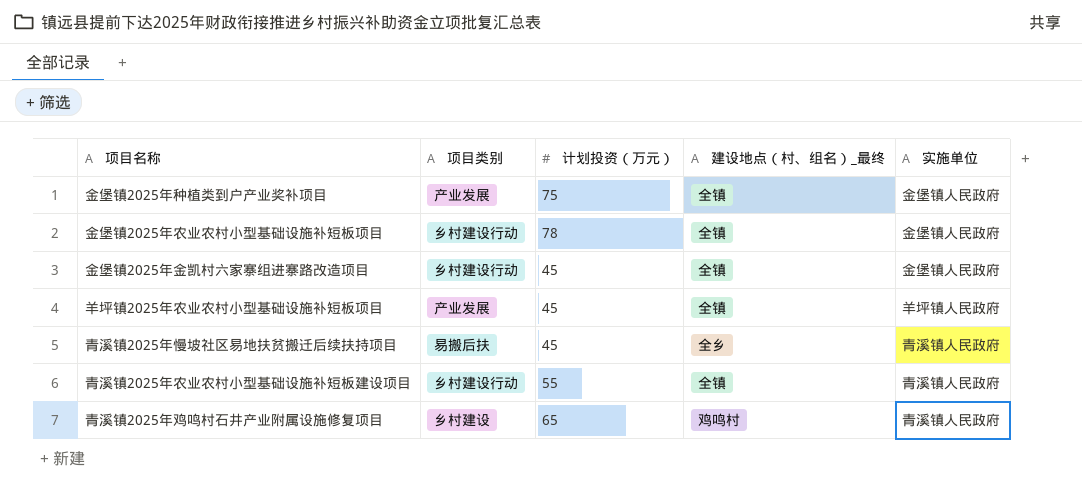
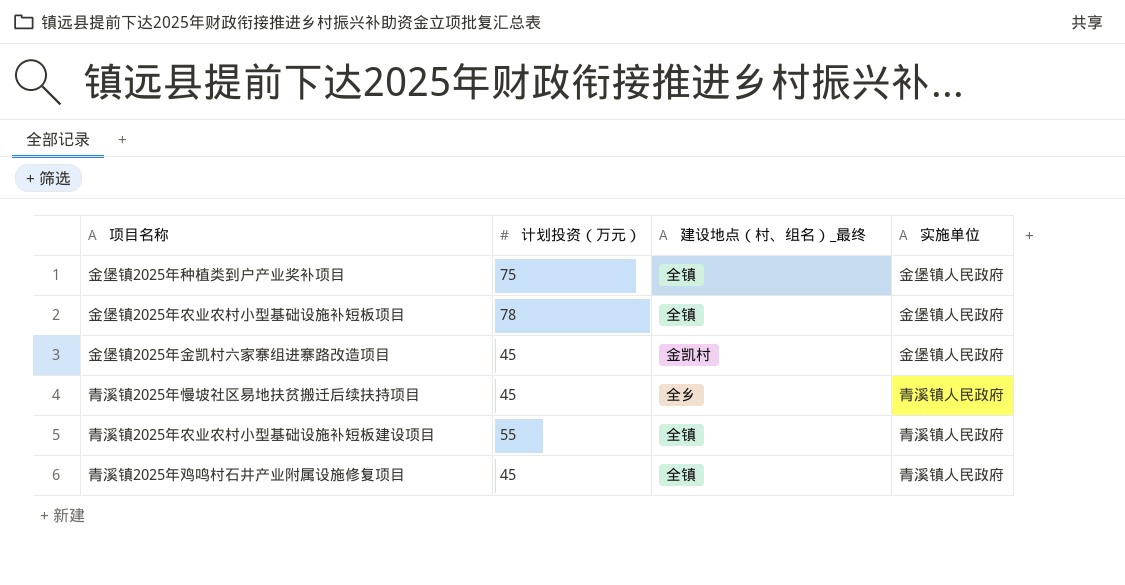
column 项目类别 | position: 2 -> none
row 羊坪镇2025年农业农村小型基础设施补短板项目: 产业发展 | 45 | 全镇 | 羊坪镇人民政府 -> none
金堡镇2025年金凯村六家寨组进寨路改造项目 | 建设地点（村、组名）_最终: 全镇 -> 金凯村
青溪镇2025年鸡鸣村石井产业附属设施修复项目 | 计划投资（万元）: 65 -> 45
青溪镇2025年鸡鸣村石井产业附属设施修复项目 | 建设地点（村、组名）_最终: 鸡鸣村 -> 全镇

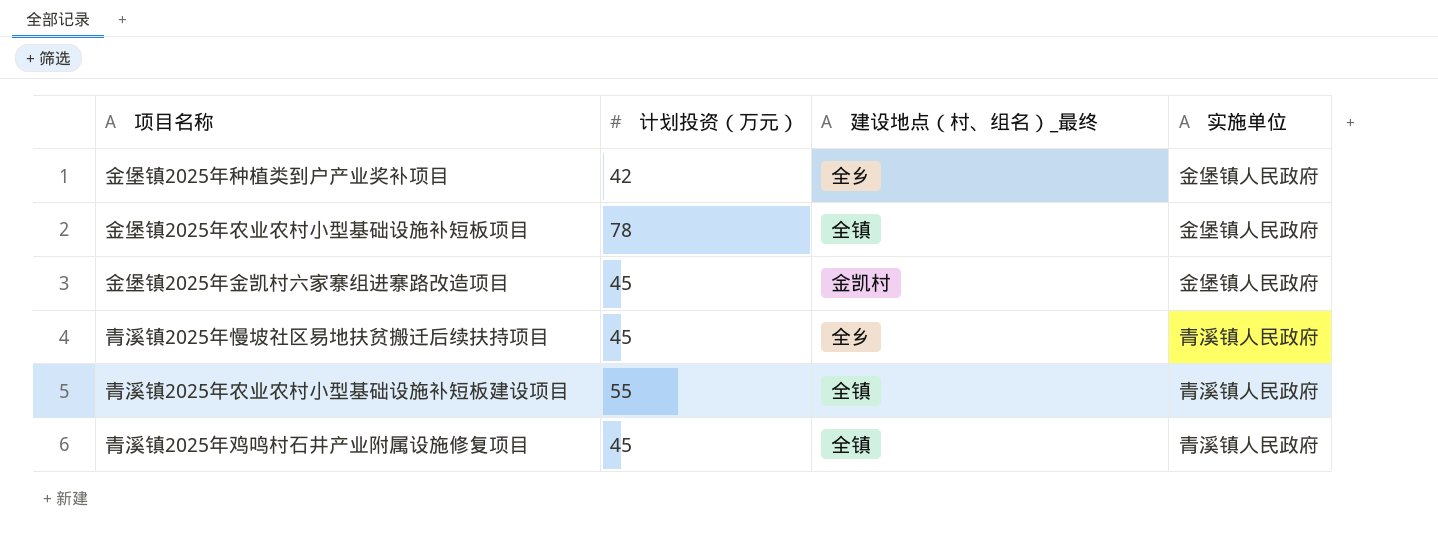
金堡镇2025年种植类到户产业奖补项目 | 计划投资（万元）: 75 -> 42
金堡镇2025年种植类到户产业奖补项目 | 建设地点（村、组名）_最终: 全镇 -> 全乡

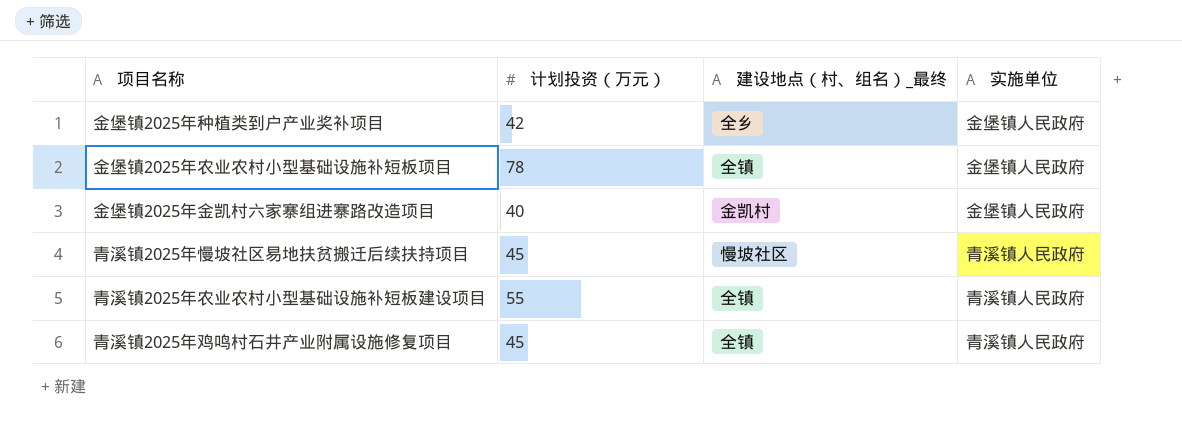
金堡镇2025年金凯村六家寨组进寨路改造项目 | 计划投资（万元）: 45 -> 40
青溪镇2025年慢坡社区易地扶贫搬迁后续扶持项目 | 建设地点（村、组名）_最终: 全乡 -> 慢坡社区

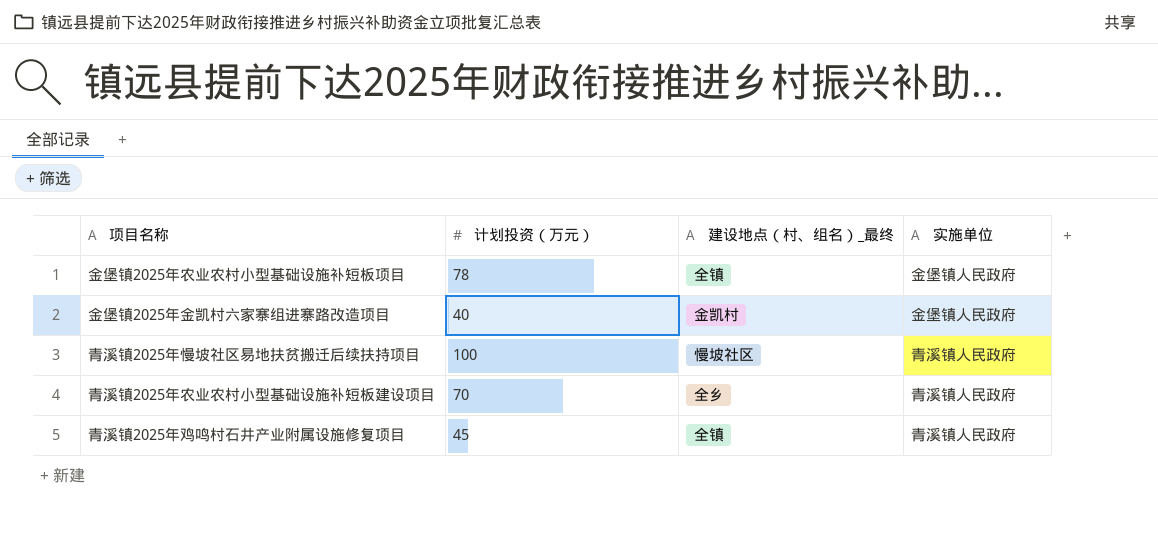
row 金堡镇2025年种植类到户产业奖补项目: 42 | 全乡 | 金堡镇人民政府 -> none
青溪镇2025年慢坡社区易地扶贫搬迁后续扶持项目 | 计划投资（万元）: 45 -> 100
青溪镇2025年农业农村小型基础设施补短板建设项目 | 计划投资（万元）: 55 -> 70
青溪镇2025年农业农村小型基础设施补短板建设项目 | 建设地点（村、组名）_最终: 全镇 -> 全乡

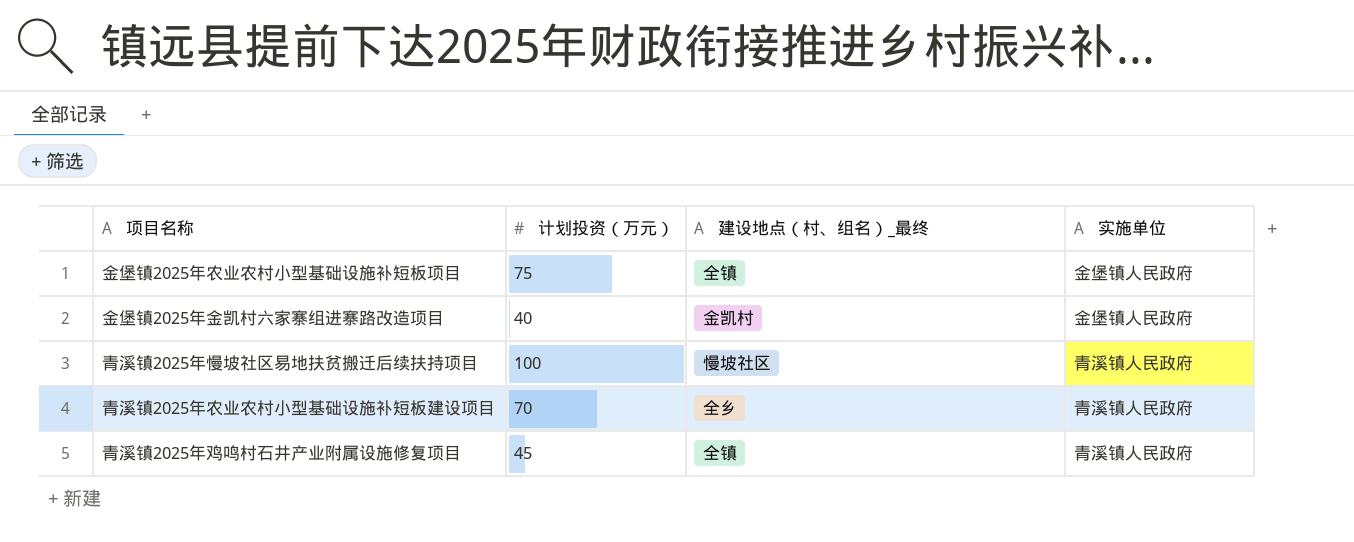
金堡镇2025年农业农村小型基础设施补短板项目 | 计划投资（万元）: 78 -> 75

